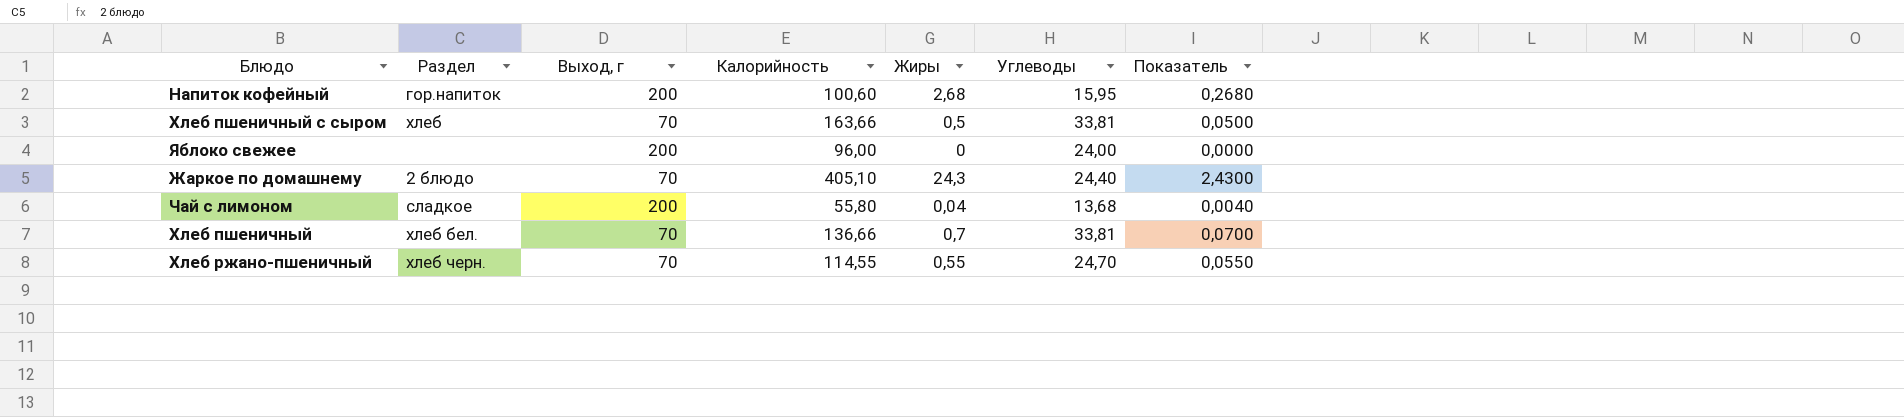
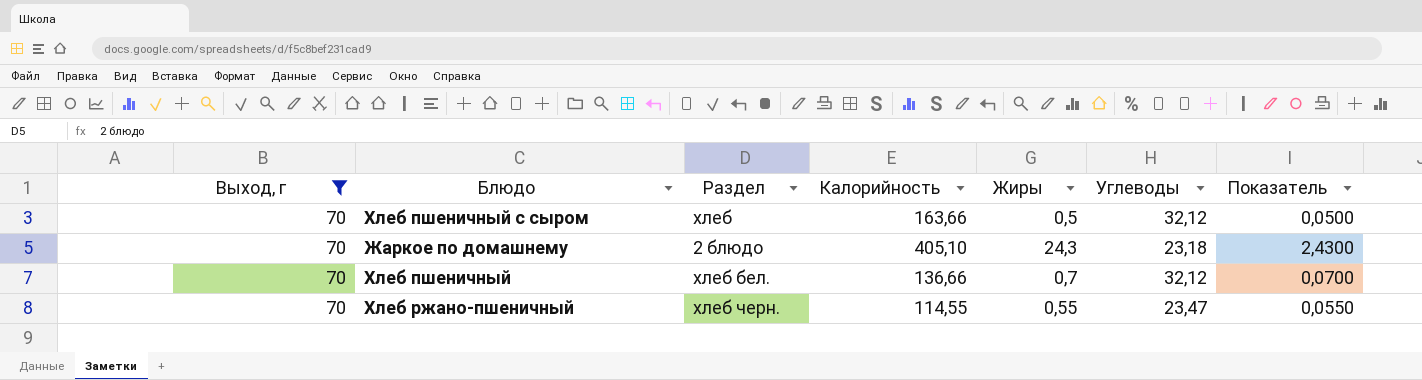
filter: none -> Выход, г = 70
column Выход, г | position: 3 -> 1
Хлеб пшеничный с сыром | Углеводы: 33,81 -> 32,12
Жаркое по домашнему | Углеводы: 24,40 -> 23,18
Хлеб пшеничный | Углеводы: 33,81 -> 32,12
Хлеб ржано-пшеничный | Углеводы: 24,70 -> 23,47

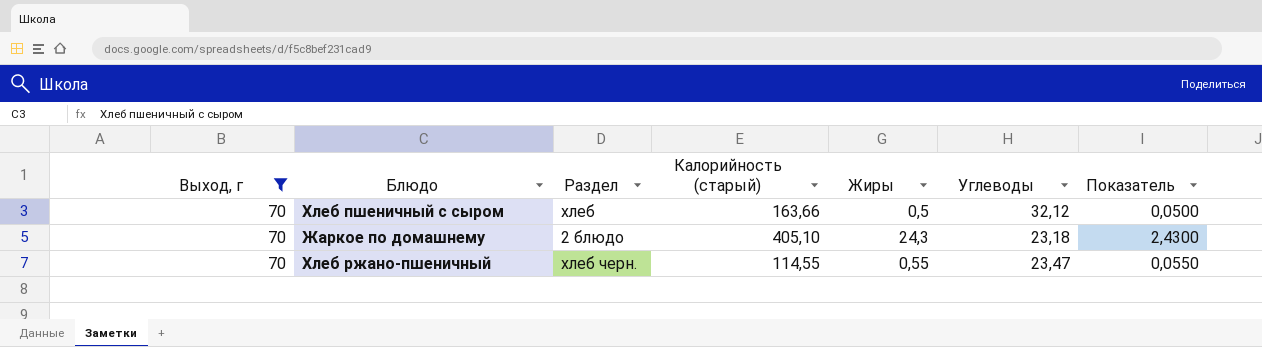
column name: Калорийность -> Калорийность (старый)
row Хлеб пшеничный: 70 | хлеб бел. | 136,66 | 0,7 | 32,12 | 0,0700 -> none

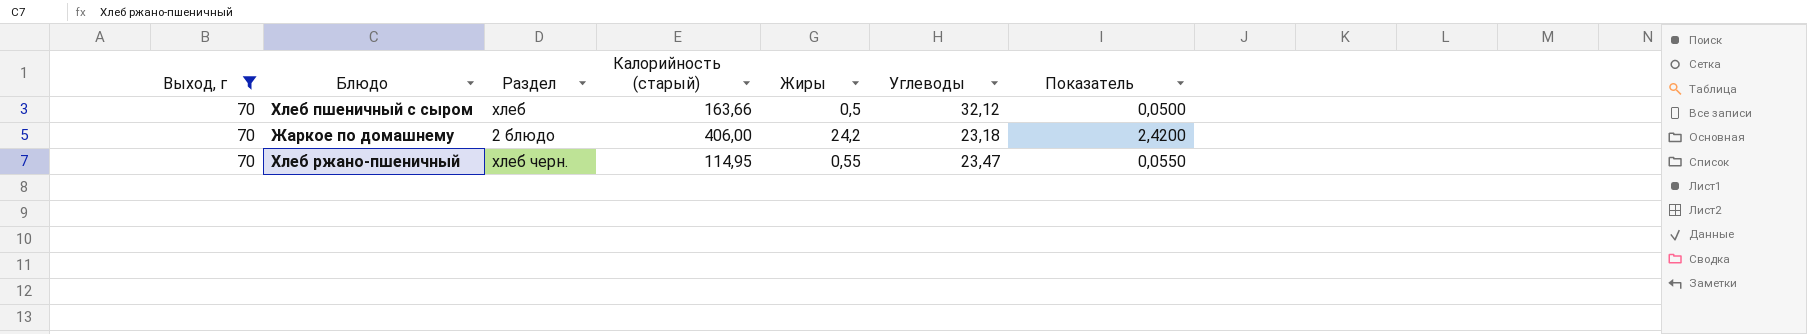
Жаркое по домашнему | Калорийность (старый): 405,10 -> 406,00
Жаркое по домашнему | Жиры: 24,3 -> 24,2
Жаркое по домашнему | Показатель: 2,4300 -> 2,4200
Хлеб ржано-пшеничный | Калорийность (старый): 114,55 -> 114,95

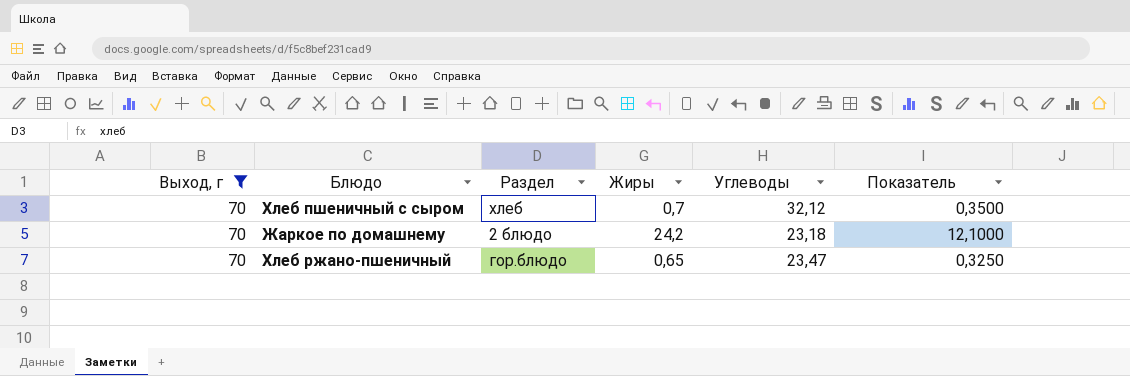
column Калорийность (старый) | position: 4 -> none
column Показатель | formula: [Жиры] * 0,1 -> [Жиры] * 0,5
Хлеб пшеничный с сыром | Жиры: 0,5 -> 0,7
Хлеб ржано-пшеничный | Раздел: хлеб черн. -> гор.блюдо
Хлеб ржано-пшеничный | Жиры: 0,55 -> 0,65

